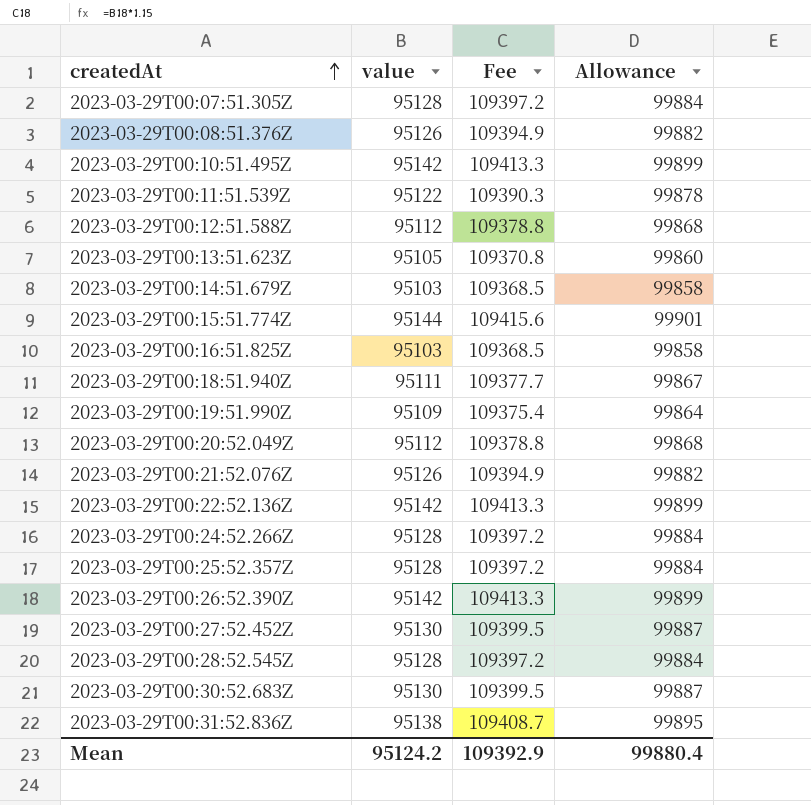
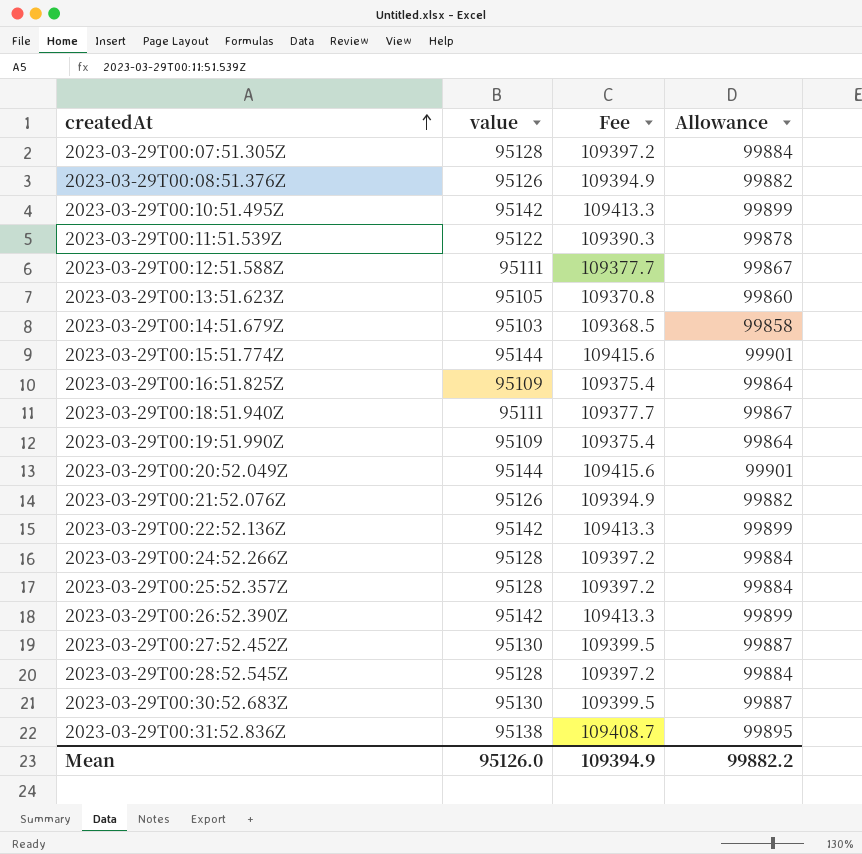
2023-03-29T00:12:51.588Z | value: 95112 -> 95111
2023-03-29T00:12:51.588Z | Fee: 109378.8 -> 109377.7
2023-03-29T00:12:51.588Z | Allowance: 99868 -> 99867
2023-03-29T00:16:51.825Z | value: 95103 -> 95109
2023-03-29T00:16:51.825Z | Fee: 109368.5 -> 109375.4
2023-03-29T00:16:51.825Z | Allowance: 99858 -> 99864
2023-03-29T00:20:52.049Z | value: 95112 -> 95144
2023-03-29T00:20:52.049Z | Fee: 109378.8 -> 109415.6
2023-03-29T00:20:52.049Z | Allowance: 99868 -> 99901
Mean | value: 95124.2 -> 95126.0
Mean | Fee: 109392.9 -> 109394.9
Mean | Allowance: 99880.4 -> 99882.2

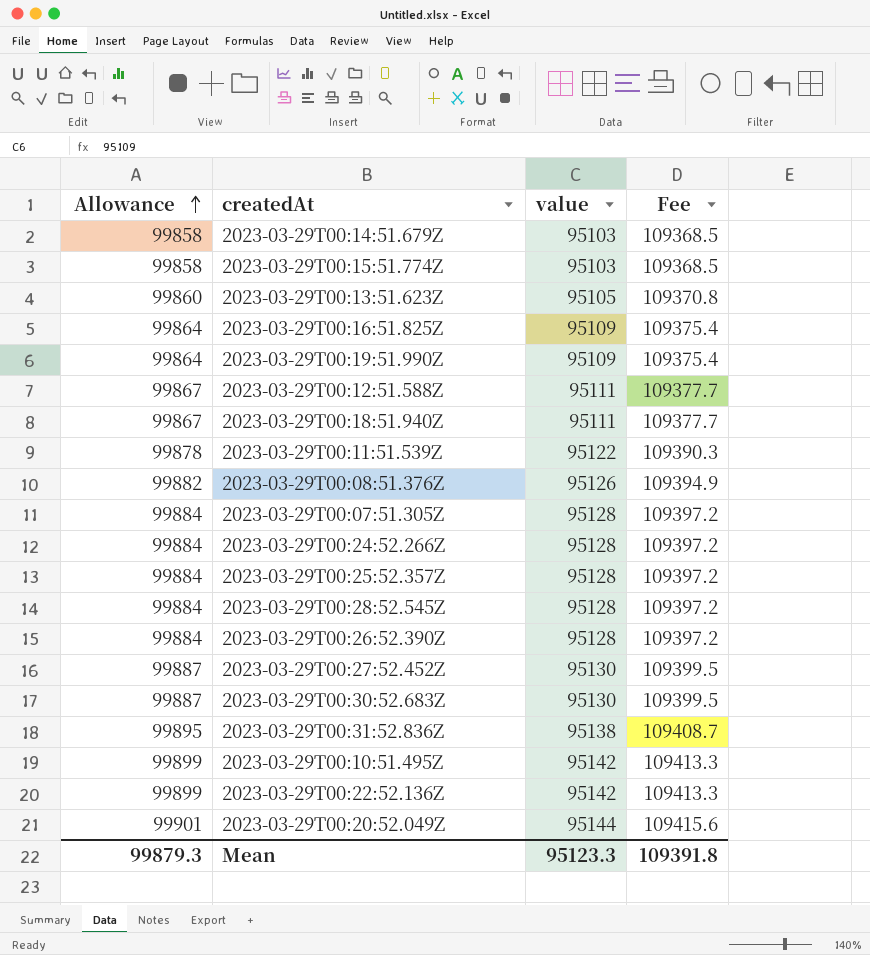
row order: createdAt ascending -> Allowance ascending
column Allowance | position: 4 -> 1
row 2023-03-29T00:21:52.076Z: 95126 | 109394.9 | 99882 -> none
2023-03-29T00:15:51.774Z | Allowance: 99901 -> 99858
2023-03-29T00:15:51.774Z | value: 95144 -> 95103
2023-03-29T00:15:51.774Z | Fee: 109415.6 -> 109368.5
2023-03-29T00:26:52.390Z | Allowance: 99899 -> 99884
2023-03-29T00:26:52.390Z | value: 95142 -> 95128
2023-03-29T00:26:52.390Z | Fee: 109413.3 -> 109397.2
Mean | Allowance: 99882.2 -> 99879.3
Mean | value: 95126.0 -> 95123.3
Mean | Fee: 109394.9 -> 109391.8

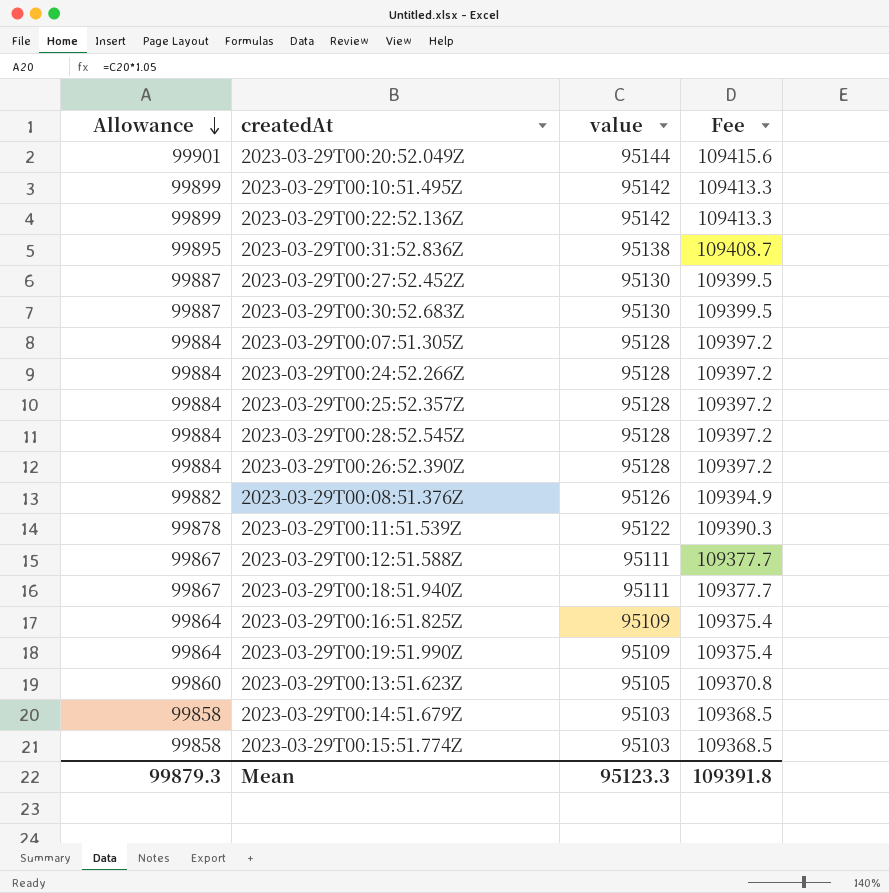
row order: Allowance ascending -> Allowance descending

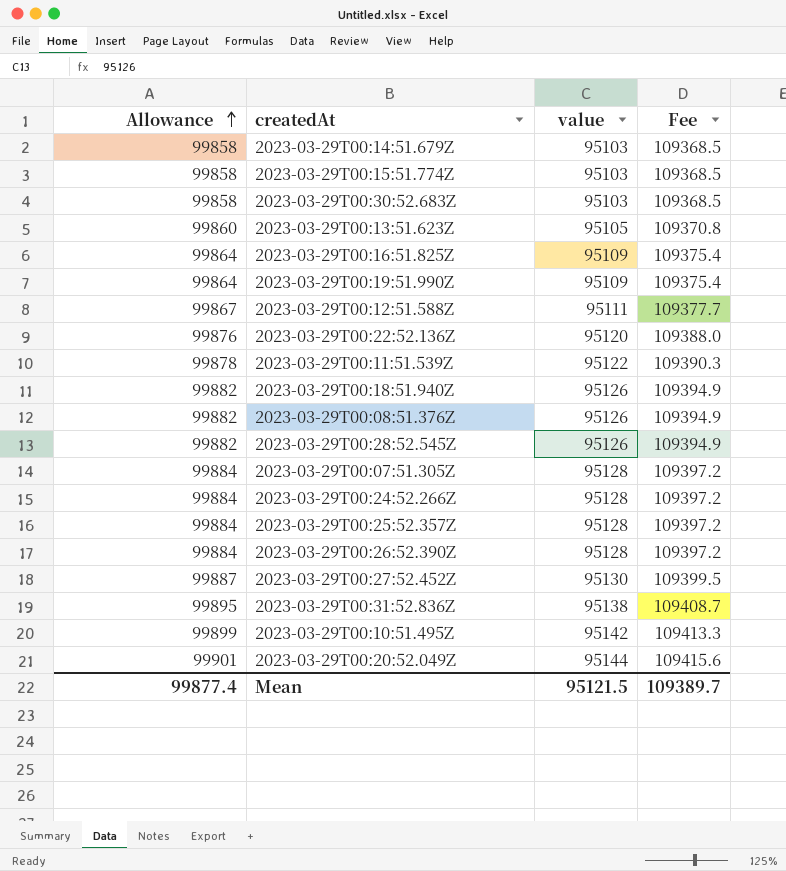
row order: Allowance descending -> Allowance ascending
2023-03-29T00:30:52.683Z | Allowance: 99887 -> 99858
2023-03-29T00:30:52.683Z | value: 95130 -> 95103
2023-03-29T00:30:52.683Z | Fee: 109399.5 -> 109368.5
2023-03-29T00:22:52.136Z | Allowance: 99899 -> 99876
2023-03-29T00:22:52.136Z | value: 95142 -> 95120
2023-03-29T00:22:52.136Z | Fee: 109413.3 -> 109388.0
2023-03-29T00:18:51.940Z | Allowance: 99867 -> 99882
2023-03-29T00:18:51.940Z | value: 95111 -> 95126
2023-03-29T00:18:51.940Z | Fee: 109377.7 -> 109394.9
2023-03-29T00:28:52.545Z | Allowance: 99884 -> 99882
2023-03-29T00:28:52.545Z | value: 95128 -> 95126
2023-03-29T00:28:52.545Z | Fee: 109397.2 -> 109394.9
Mean | Allowance: 99879.3 -> 99877.4
Mean | value: 95123.3 -> 95121.5
Mean | Fee: 109391.8 -> 109389.7

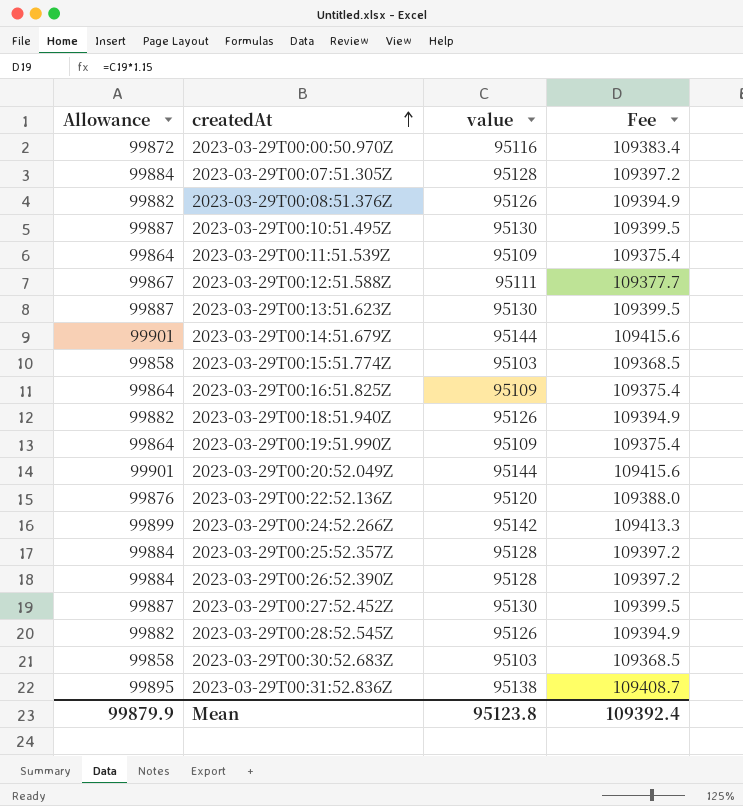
row order: Allowance ascending -> createdAt ascending
row 2023-03-29T00:00:50.970Z: none -> 99872 | 95116 | 109383.4
2023-03-29T00:10:51.495Z | Allowance: 99899 -> 99887
2023-03-29T00:10:51.495Z | value: 95142 -> 95130
2023-03-29T00:10:51.495Z | Fee: 109413.3 -> 109399.5
2023-03-29T00:11:51.539Z | Allowance: 99878 -> 99864
2023-03-29T00:11:51.539Z | value: 95122 -> 95109
2023-03-29T00:11:51.539Z | Fee: 109390.3 -> 109375.4
2023-03-29T00:13:51.623Z | Allowance: 99860 -> 99887
2023-03-29T00:13:51.623Z | value: 95105 -> 95130
2023-03-29T00:13:51.623Z | Fee: 109370.8 -> 109399.5
2023-03-29T00:14:51.679Z | Allowance: 99858 -> 99901
2023-03-29T00:14:51.679Z | value: 95103 -> 95144
2023-03-29T00:14:51.679Z | Fee: 109368.5 -> 109415.6
2023-03-29T00:24:52.266Z | Allowance: 99884 -> 99899
2023-03-29T00:24:52.266Z | value: 95128 -> 95142
2023-03-29T00:24:52.266Z | Fee: 109397.2 -> 109413.3
Mean | Allowance: 99877.4 -> 99879.9
Mean | value: 95121.5 -> 95123.8
Mean | Fee: 109389.7 -> 109392.4

